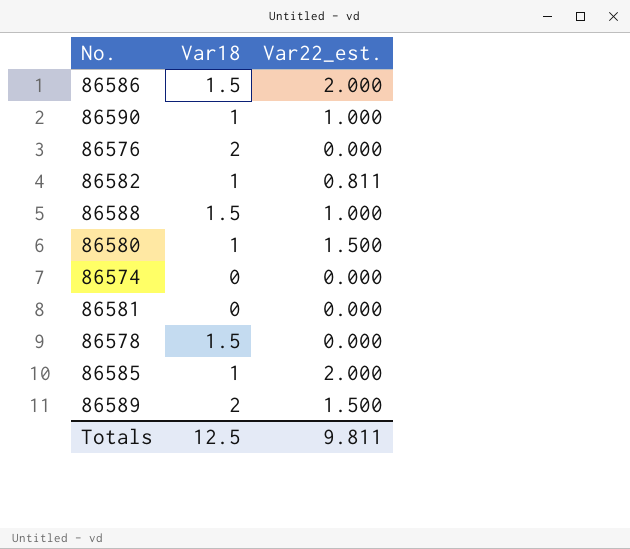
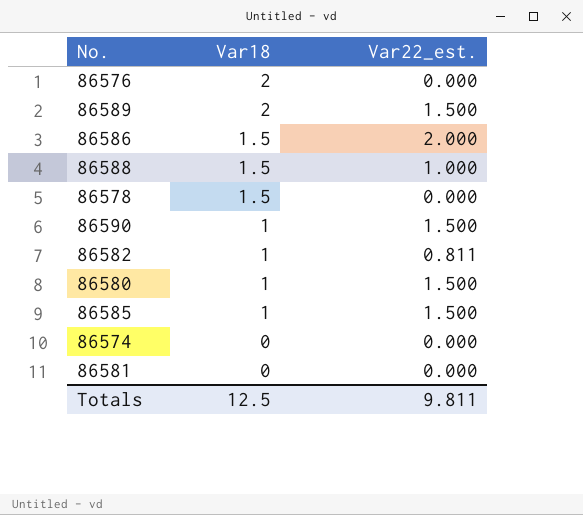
row order: none -> Var18 descending
86590 | Var22_est.: 1.000 -> 1.500
86585 | Var22_est.: 2.000 -> 1.500

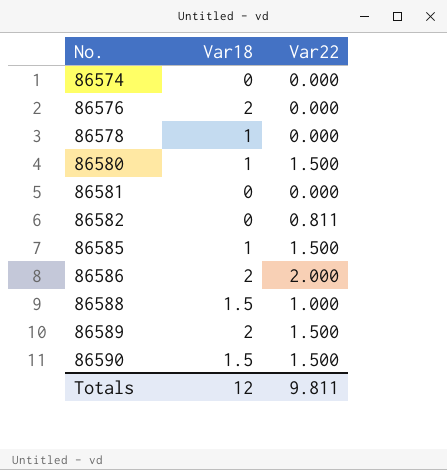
row order: Var18 descending -> No. ascending
column name: Var22_est. -> Var22
86578 | Var18: 1.5 -> 1
86582 | Var18: 1 -> 0
86586 | Var18: 1.5 -> 2
86590 | Var18: 1 -> 1.5
Totals | Var18: 12.5 -> 12

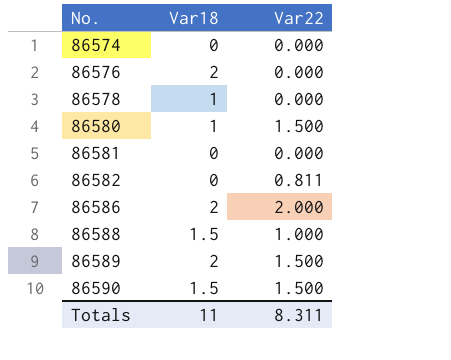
row 86585: 1 | 1.500 -> none
Totals | Var18: 12 -> 11
Totals | Var22: 9.811 -> 8.311

